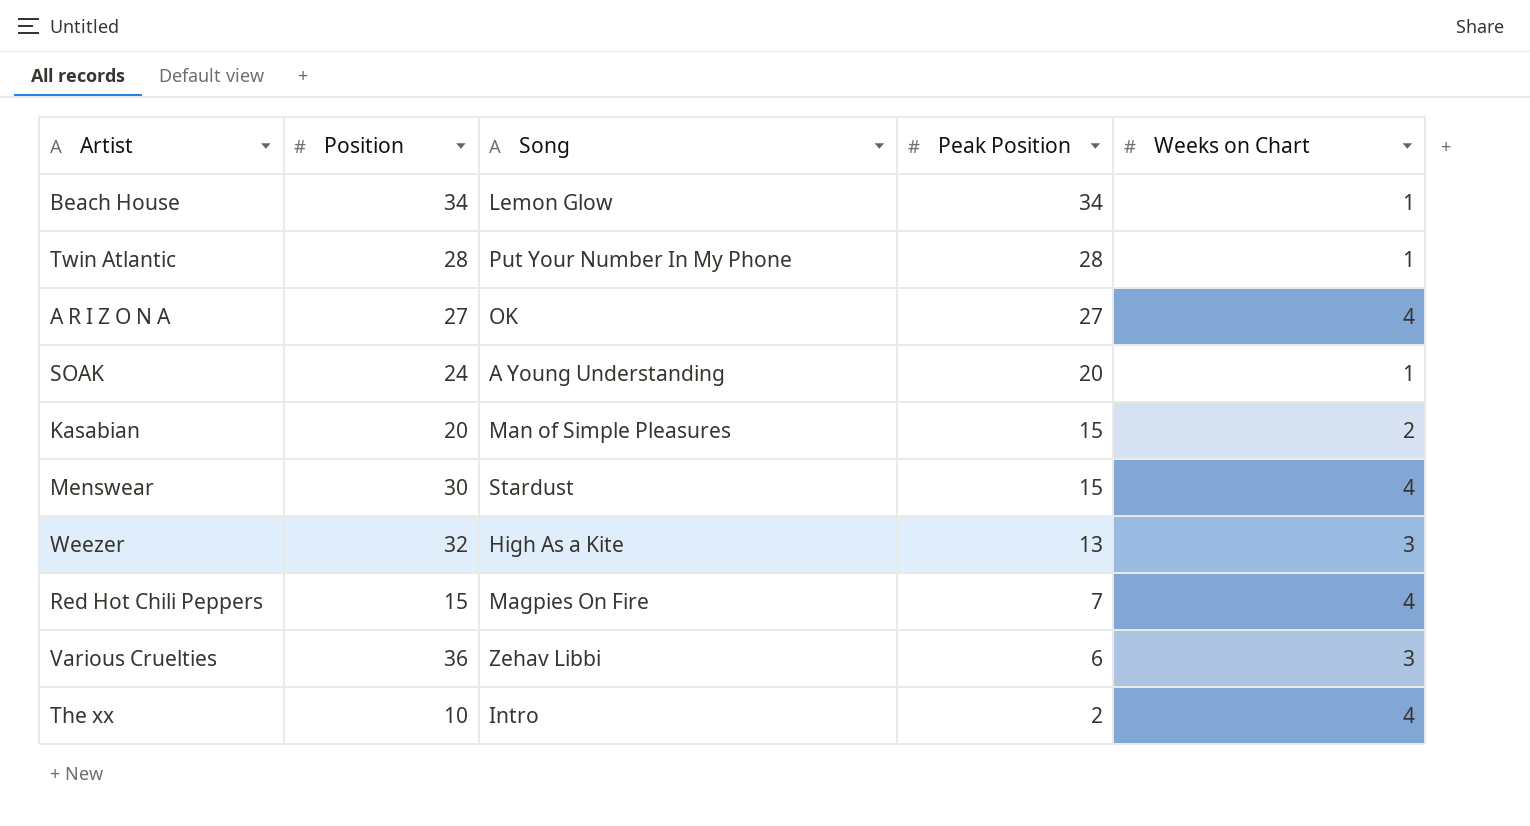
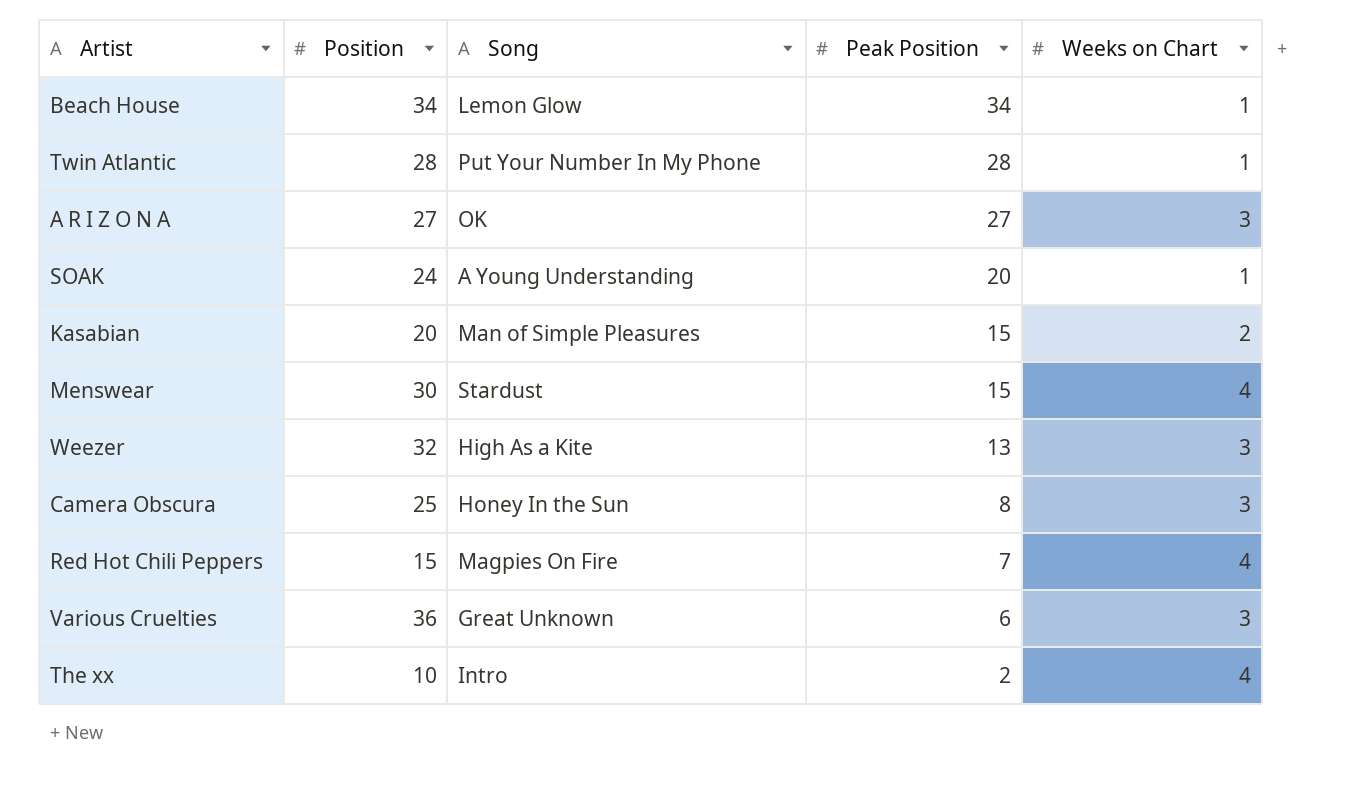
A R I Z O N A | Weeks on Chart: 4 -> 3
row Camera Obscura: none -> 25 | Honey In the Sun | 8 | 3
Various Cruelties | Song: Zehav Libbi -> Great Unknown

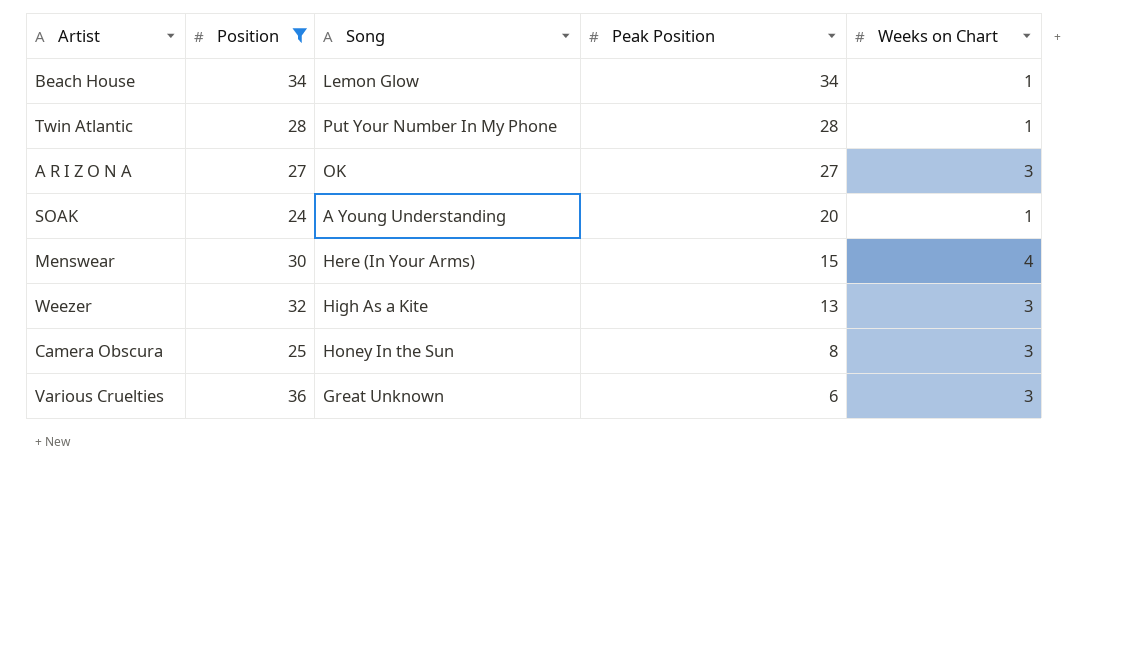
filter: none -> Position >= 24
Menswear | Song: Stardust -> Here (In Your Arms)

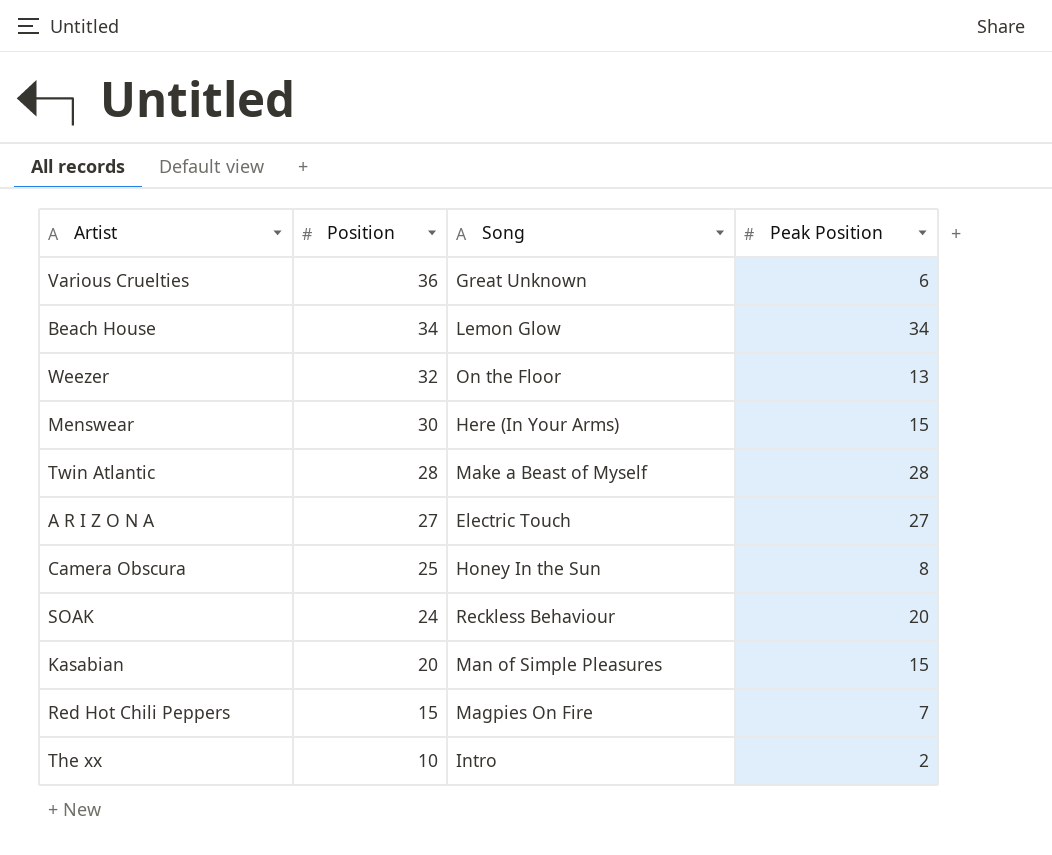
filter: Position >= 24 -> none
row order: Peak Position descending -> Position descending
column Weeks on Chart | position: 5 -> none
Weezer | Song: High As a Kite -> On the Floor
Twin Atlantic | Song: Put Your Number In My Phone -> Make a Beast of Myself
A R I Z O N A | Song: OK -> Electric Touch
SOAK | Song: A Young Understanding -> Reckless Behaviour

